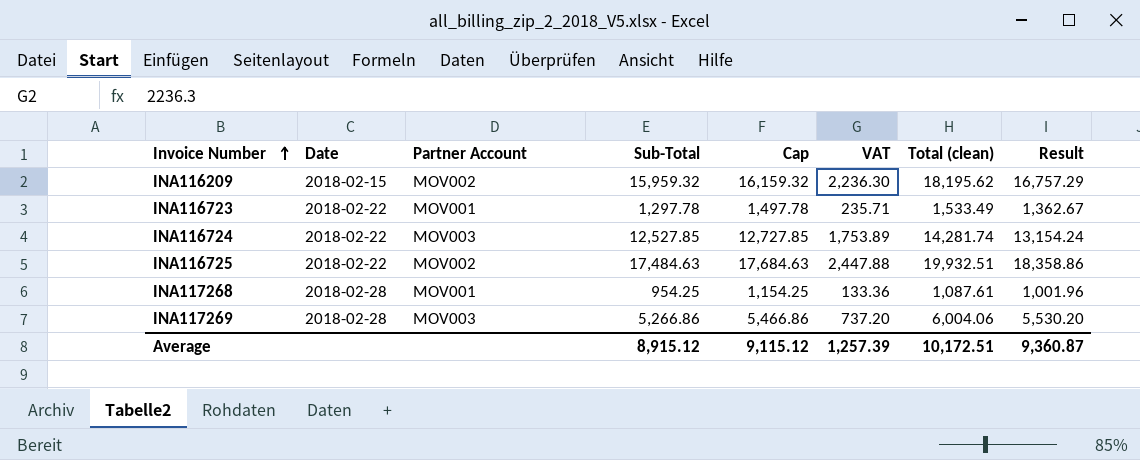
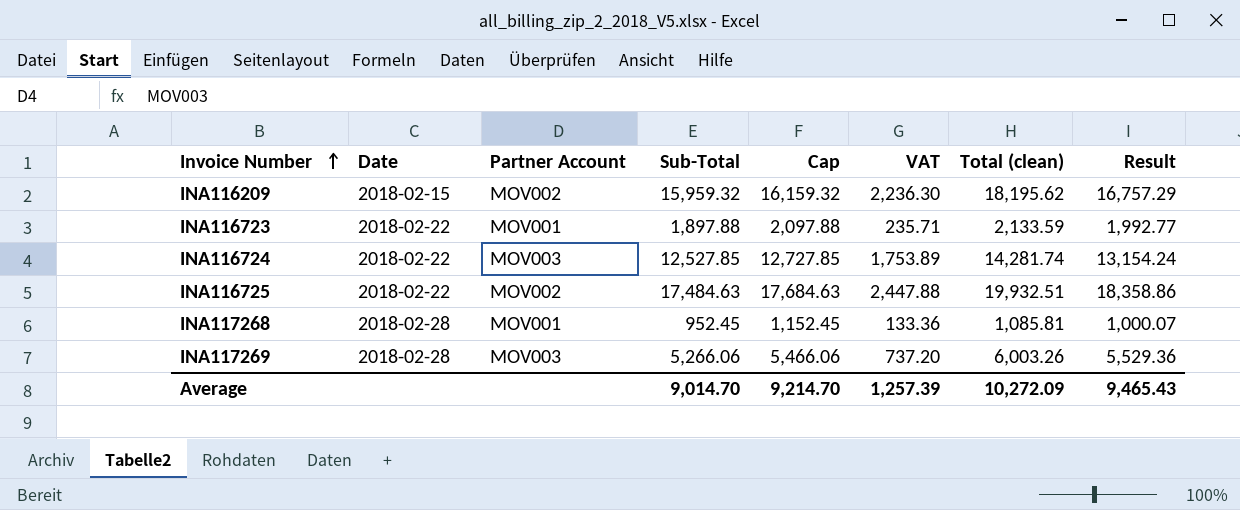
INA116723 | Sub-Total: 1,297.78 -> 1,897.88
INA116723 | Cap: 1,497.78 -> 2,097.88
INA116723 | Total (clean): 1,533.49 -> 2,133.59
INA116723 | Result: 1,362.67 -> 1,992.77
INA117268 | Sub-Total: 954.25 -> 952.45
INA117268 | Cap: 1,154.25 -> 1,152.45
INA117268 | Total (clean): 1,087.61 -> 1,085.81
INA117268 | Result: 1,001.96 -> 1,000.07
INA117269 | Sub-Total: 5,266.86 -> 5,266.06
INA117269 | Cap: 5,466.86 -> 5,466.06
INA117269 | Total (clean): 6,004.06 -> 6,003.26
INA117269 | Result: 5,530.20 -> 5,529.36
Average | Sub-Total: 8,915.12 -> 9,014.70
Average | Cap: 9,115.12 -> 9,214.70
Average | Total (clean): 10,172.51 -> 10,272.09
Average | Result: 9,360.87 -> 9,465.43

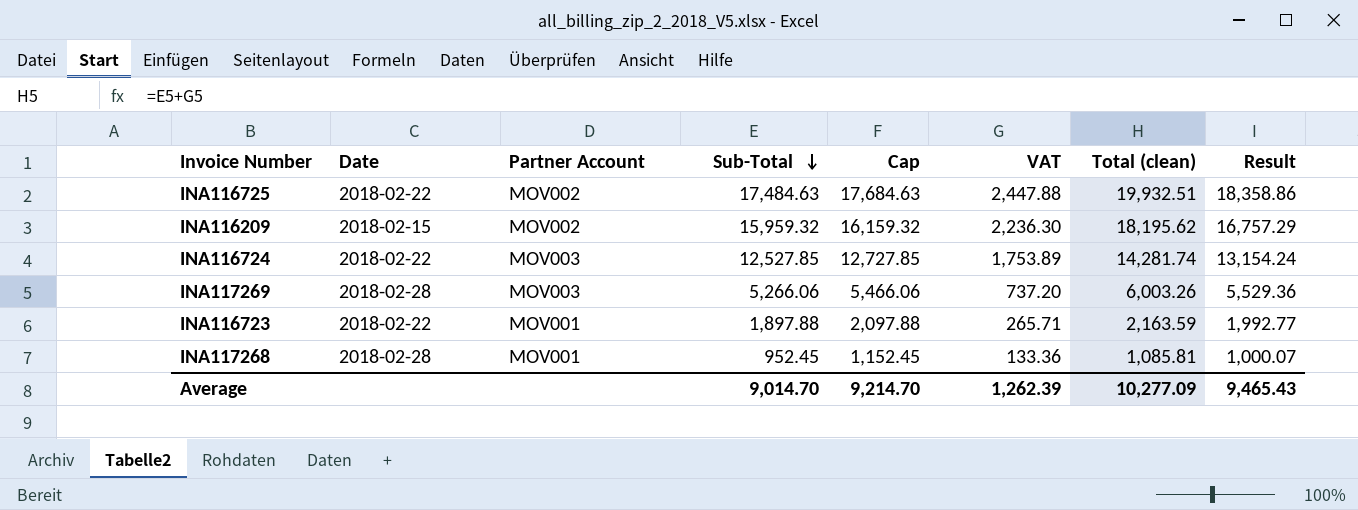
row order: Invoice Number ascending -> Sub-Total descending
INA116723 | VAT: 235.71 -> 265.71
INA116723 | Total (clean): 2,133.59 -> 2,163.59
Average | VAT: 1,257.39 -> 1,262.39
Average | Total (clean): 10,272.09 -> 10,277.09

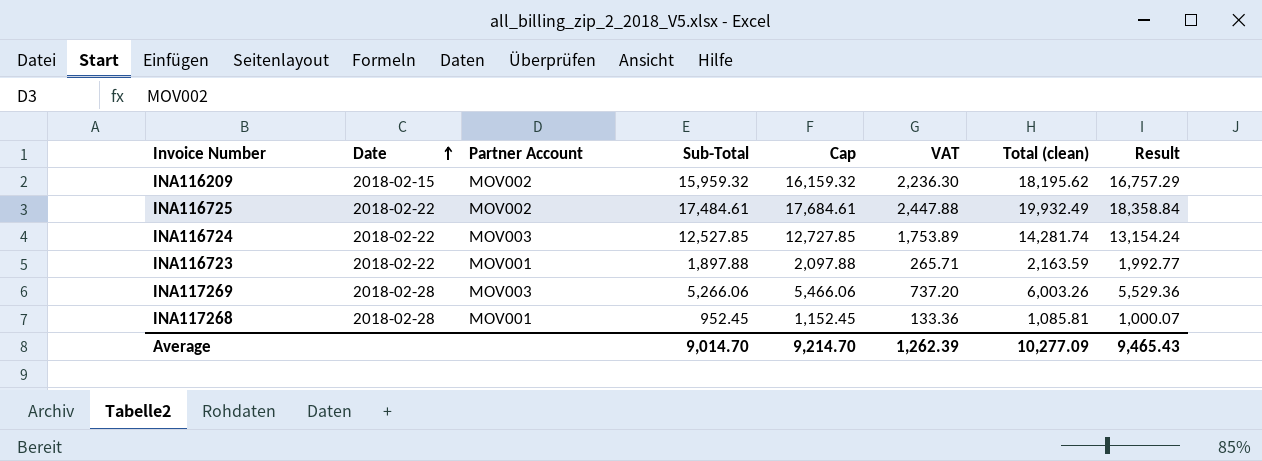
row order: Sub-Total descending -> Date ascending
INA116725 | Sub-Total: 17,484.63 -> 17,484.61
INA116725 | Cap: 17,684.63 -> 17,684.61
INA116725 | Total (clean): 19,932.51 -> 19,932.49
INA116725 | Result: 18,358.86 -> 18,358.84

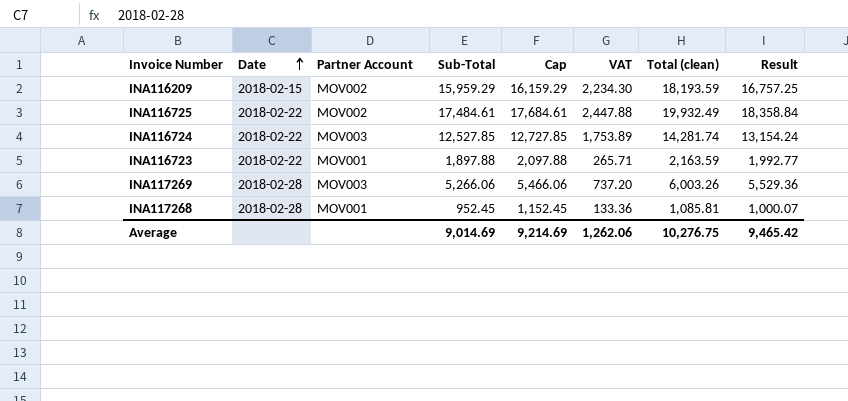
INA116209 | Sub-Total: 15,959.32 -> 15,959.29
INA116209 | Cap: 16,159.32 -> 16,159.29
INA116209 | VAT: 2,236.30 -> 2,234.30
INA116209 | Total (clean): 18,195.62 -> 18,193.59
INA116209 | Result: 16,757.29 -> 16,757.25
Average | Sub-Total: 9,014.70 -> 9,014.69
Average | Cap: 9,214.70 -> 9,214.69
Average | VAT: 1,262.39 -> 1,262.06
Average | Total (clean): 10,277.09 -> 10,276.75
Average | Result: 9,465.43 -> 9,465.42

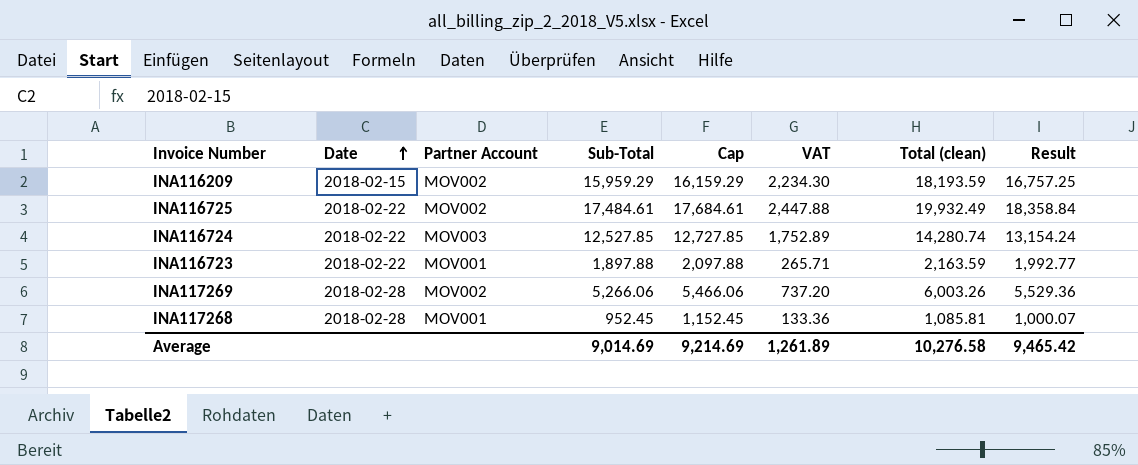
INA116724 | VAT: 1,753.89 -> 1,752.89
INA116724 | Total (clean): 14,281.74 -> 14,280.74
INA117269 | Partner Account: MOV003 -> MOV002
Average | VAT: 1,262.06 -> 1,261.89
Average | Total (clean): 10,276.75 -> 10,276.58

